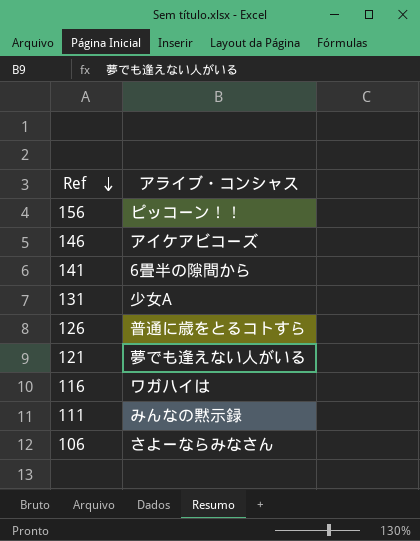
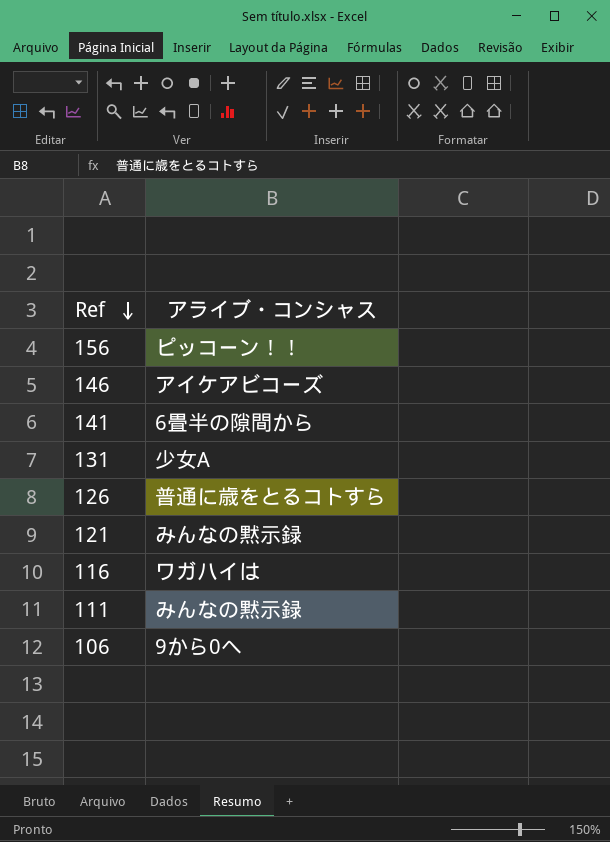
121 | アライブ・コンシャス: 夢でも逢えない人がいる -> みんなの黙示録
106 | アライブ・コンシャス: さよーならみなさん -> 9から0へ

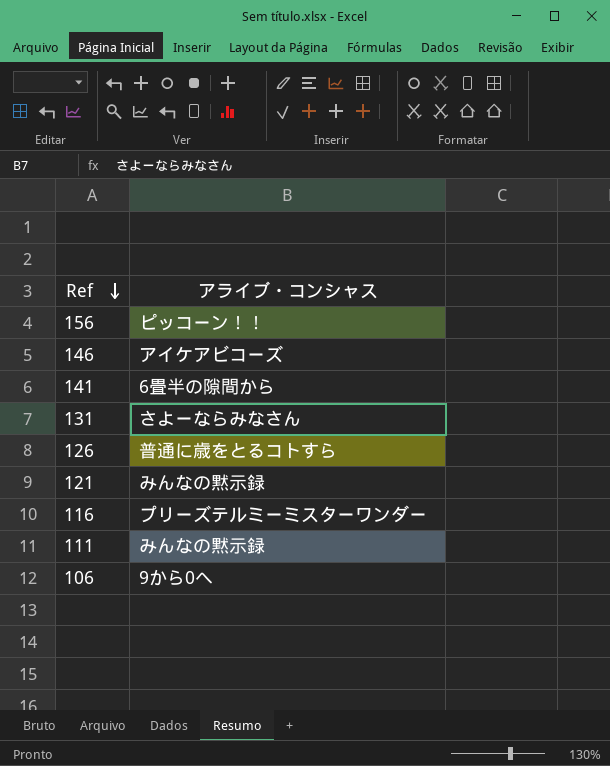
131 | アライブ・コンシャス: 少女A -> さよーならみなさん
116 | アライブ・コンシャス: ワガハイは -> プリーズテルミーミスターワンダー

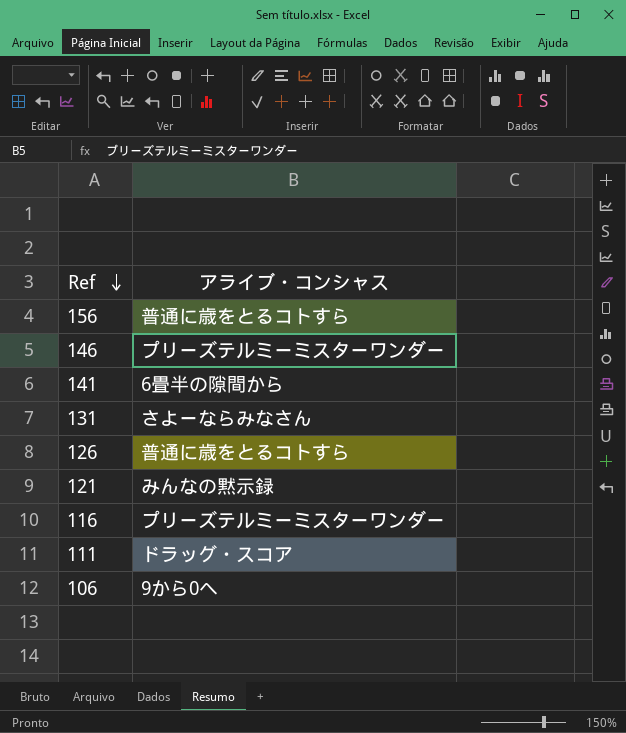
156 | アライブ・コンシャス: ピッコーン！！ -> 普通に歳をとるコトすら
146 | アライブ・コンシャス: アイケアビコーズ -> プリーズテルミーミスターワンダー
111 | アライブ・コンシャス: みんなの黙示録 -> ドラッグ・スコア

